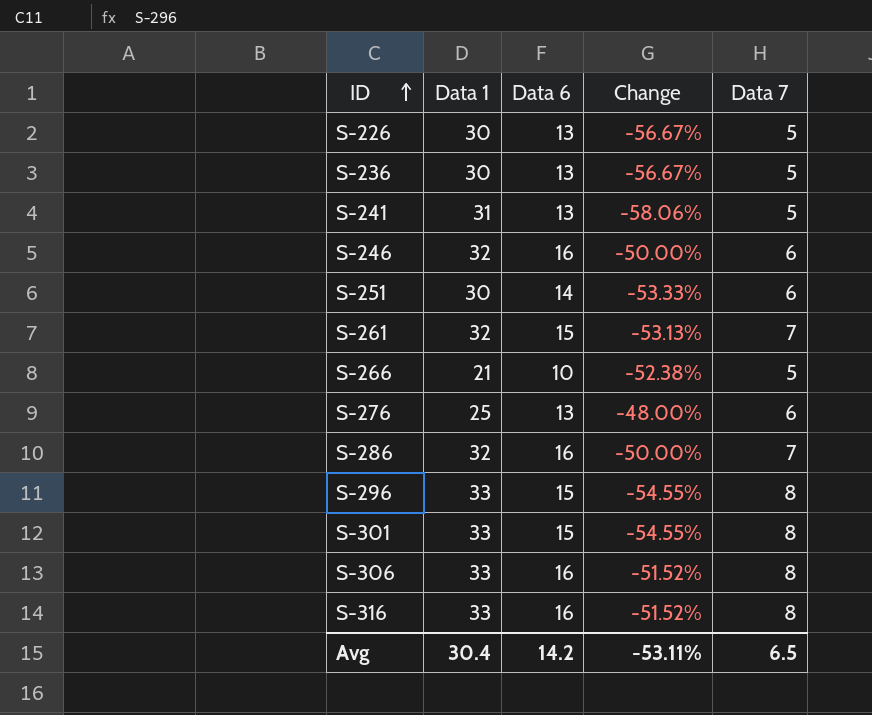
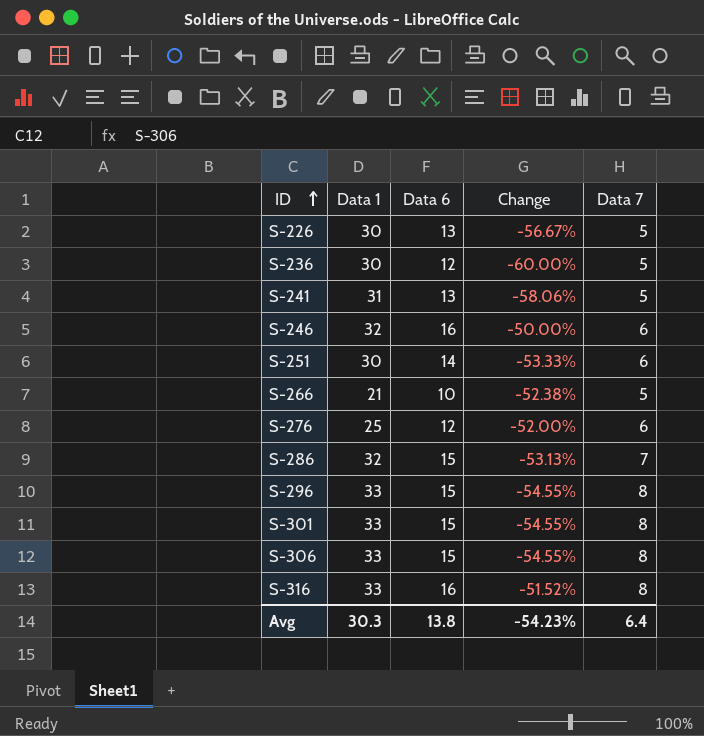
row S-261: 32 | 15 | -53.13% | 7 -> none
S-236 | Data 6: 13 -> 12
S-236 | Change: -56.67% -> -60.00%
S-276 | Data 6: 13 -> 12
S-276 | Change: -48.00% -> -52.00%
S-286 | Data 6: 16 -> 15
S-286 | Change: -50.00% -> -53.13%
S-306 | Data 6: 16 -> 15
S-306 | Change: -51.52% -> -54.55%
Avg | Data 1: 30.4 -> 30.3
Avg | Data 6: 14.2 -> 13.8
Avg | Change: -53.11% -> -54.23%
Avg | Data 7: 6.5 -> 6.4

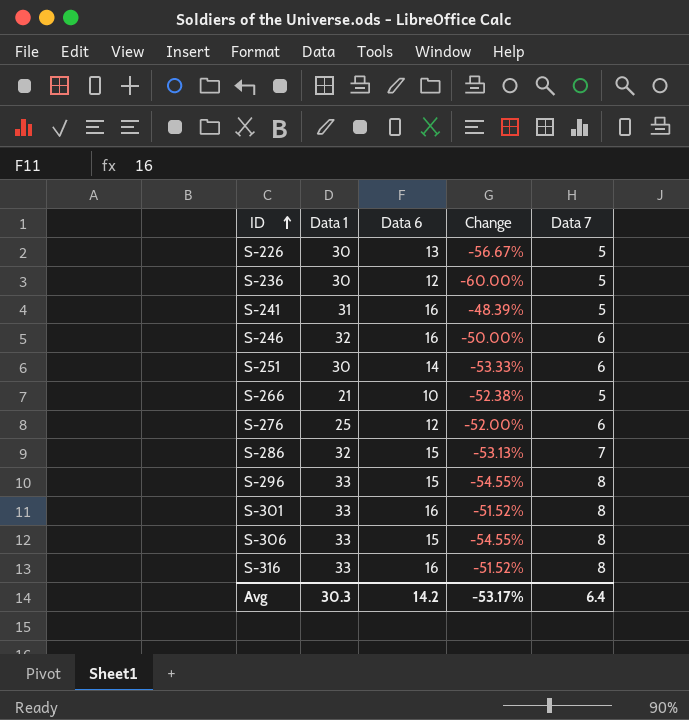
S-241 | Data 6: 13 -> 16
S-241 | Change: -58.06% -> -48.39%
S-301 | Data 6: 15 -> 16
S-301 | Change: -54.55% -> -51.52%
Avg | Data 6: 13.8 -> 14.2
Avg | Change: -54.23% -> -53.17%

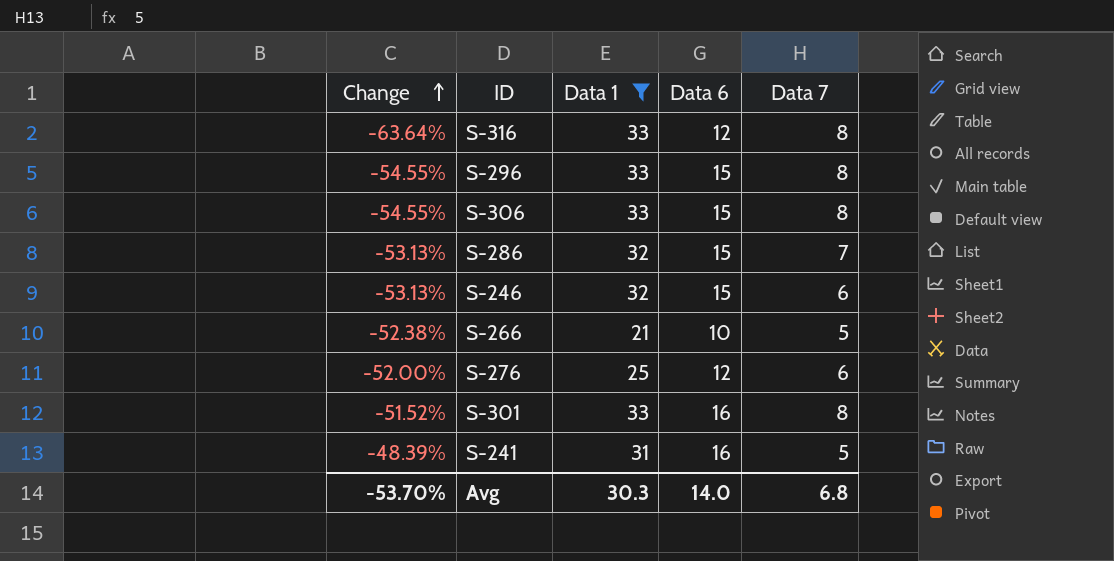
filter: none -> Data 1 != 30
row order: ID ascending -> Change ascending
column Change | position: 4 -> 1
S-316 | Change: -51.52% -> -63.64%
S-316 | Data 6: 16 -> 12
S-246 | Change: -50.00% -> -53.13%
S-246 | Data 6: 16 -> 15
Avg | Change: -53.17% -> -53.70%
Avg | Data 6: 14.2 -> 14.0
Avg | Data 7: 6.4 -> 6.8

